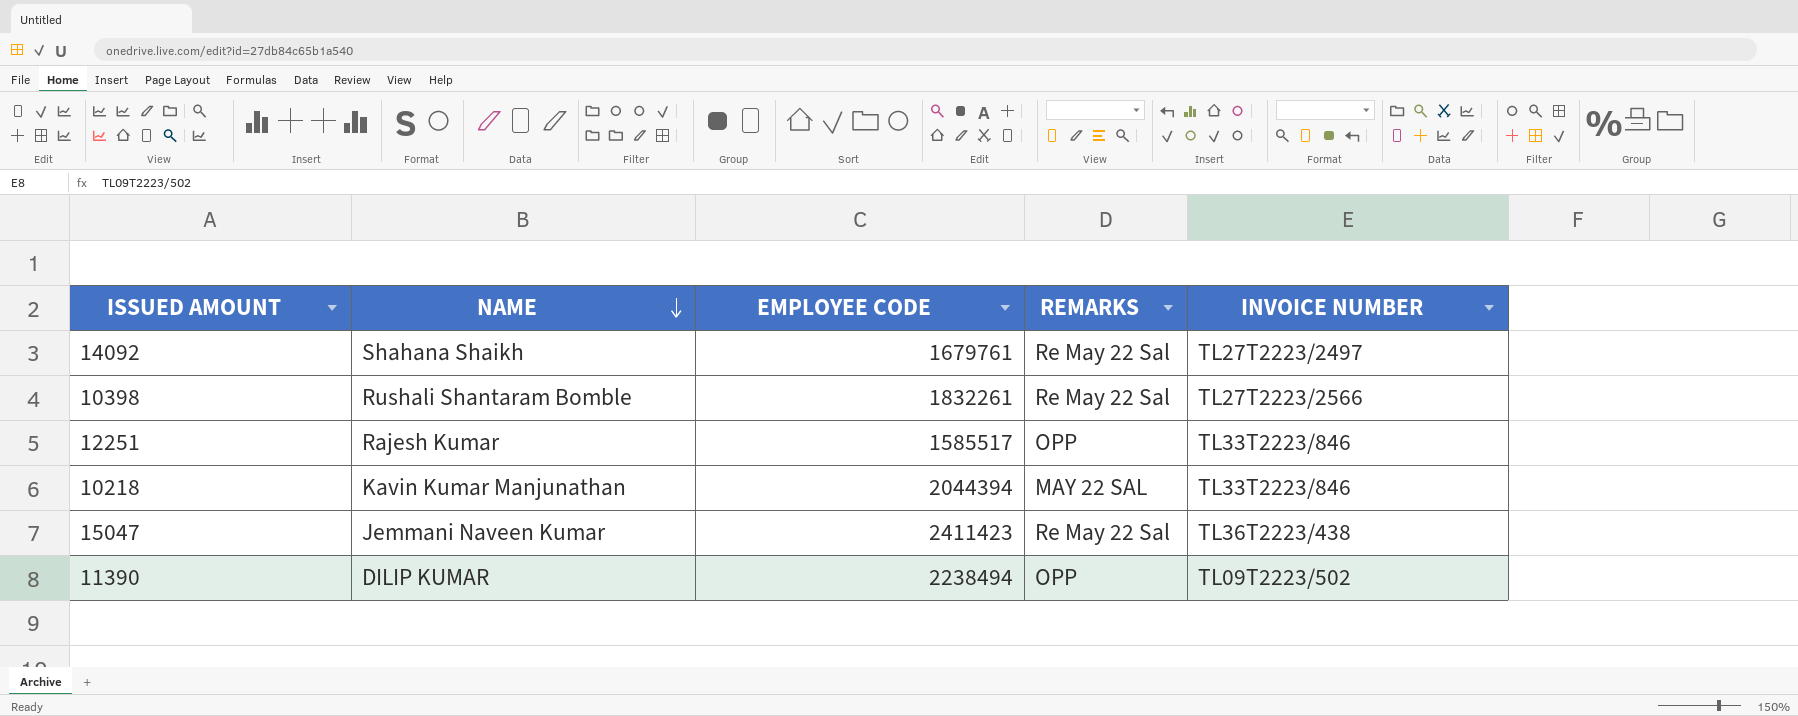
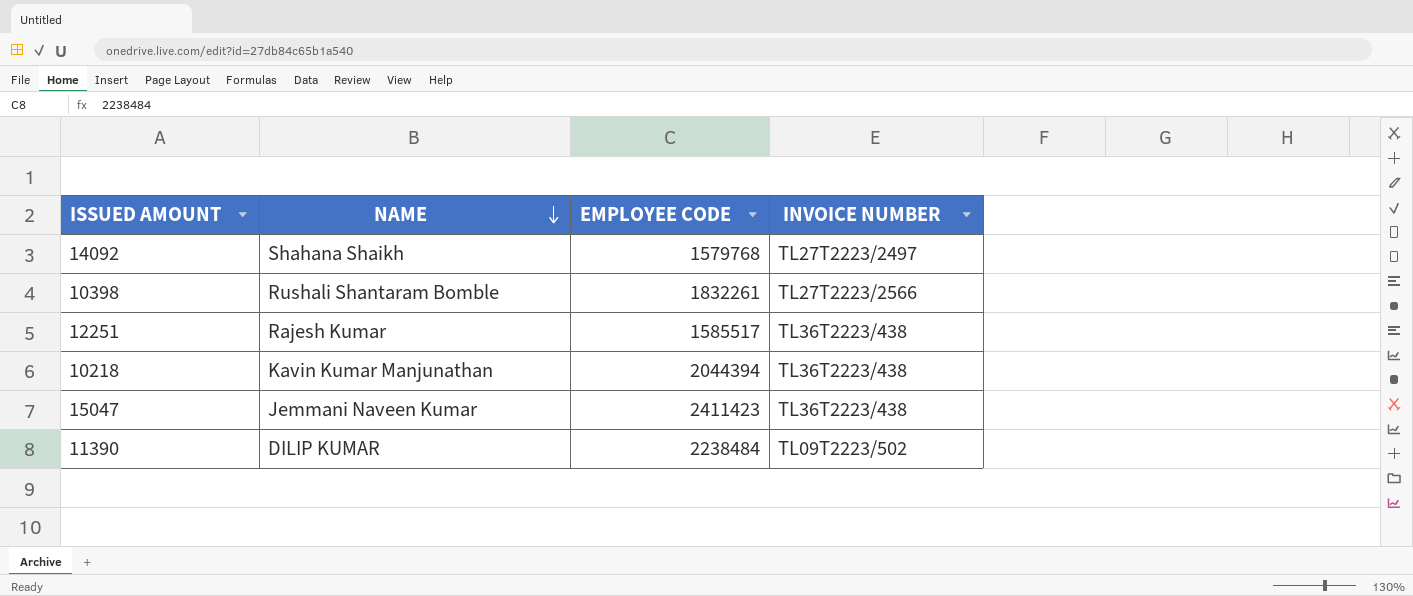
column REMARKS | position: 4 -> none
14092 | EMPLOYEE CODE: 1679761 -> 1579768
12251 | INVOICE NUMBER: TL33T2223/846 -> TL36T2223/438
10218 | INVOICE NUMBER: TL33T2223/846 -> TL36T2223/438
11390 | EMPLOYEE CODE: 2238494 -> 2238484

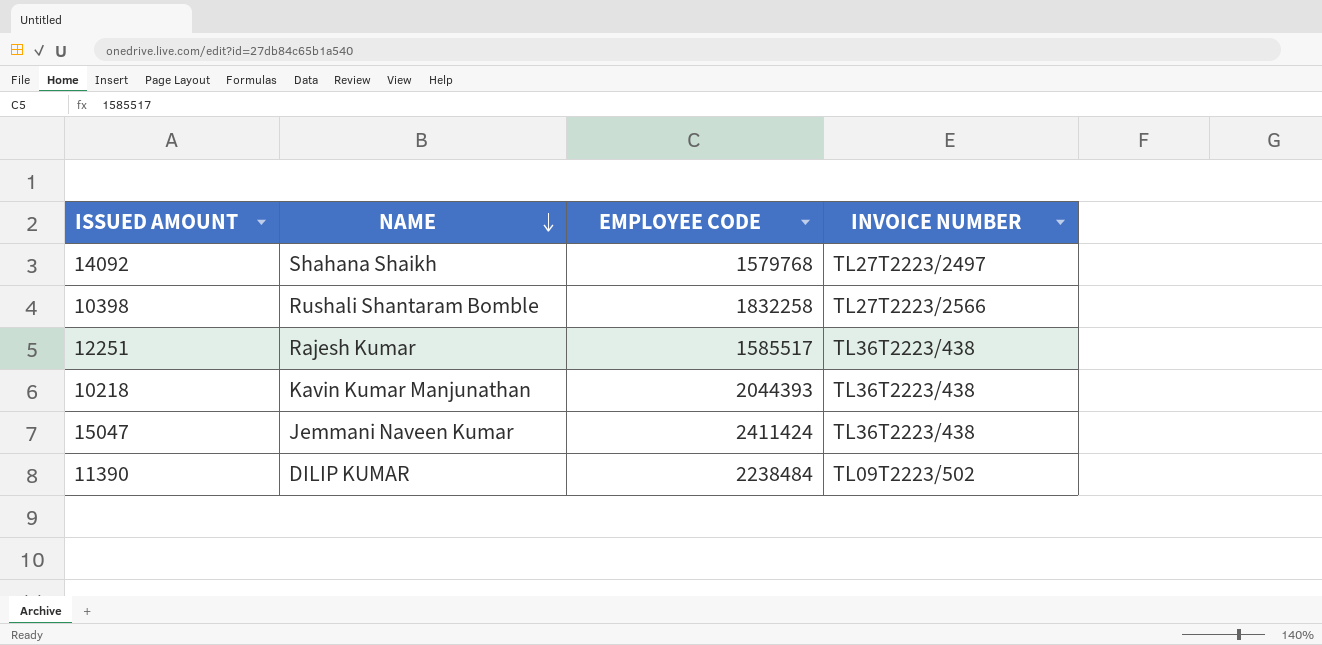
10398 | EMPLOYEE CODE: 1832261 -> 1832258
10218 | EMPLOYEE CODE: 2044394 -> 2044393
15047 | EMPLOYEE CODE: 2411423 -> 2411424

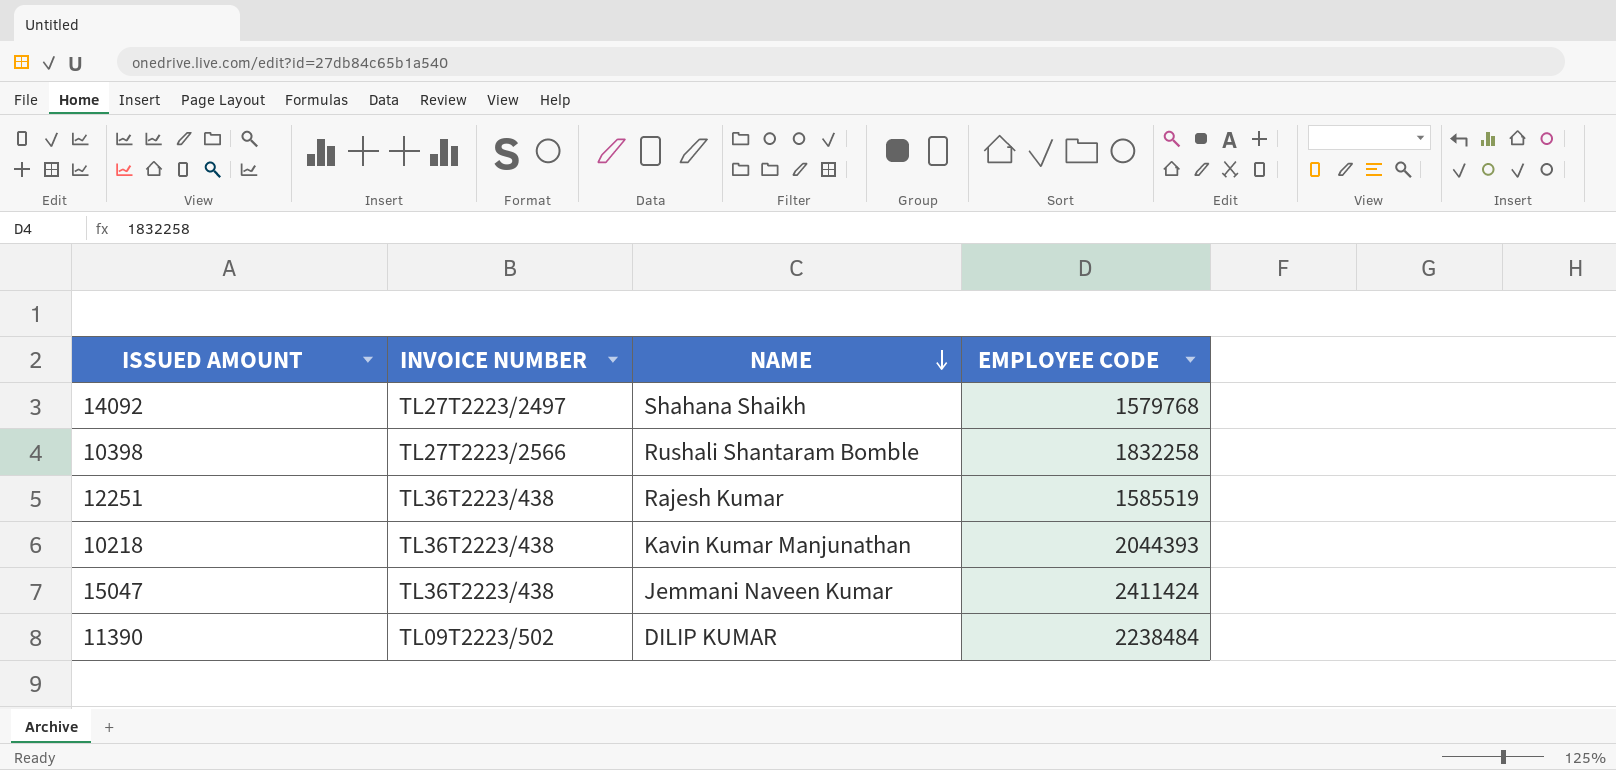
column INVOICE NUMBER | position: 4 -> 2
12251 | EMPLOYEE CODE: 1585517 -> 1585519

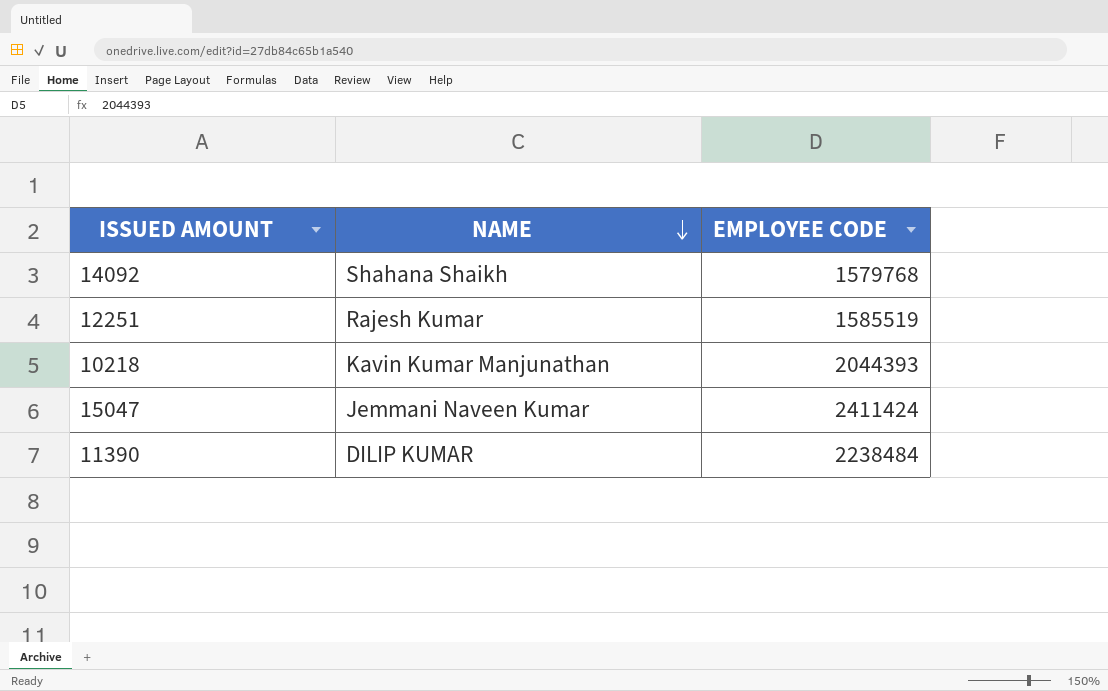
column INVOICE NUMBER | position: 2 -> none
row 10398: TL27T2223/2566 | Rushali Shantaram Bomble | 1832258 -> none

